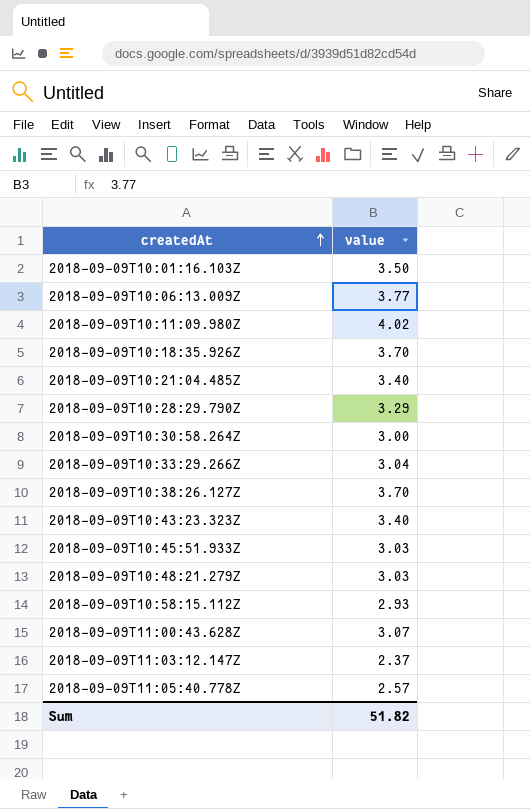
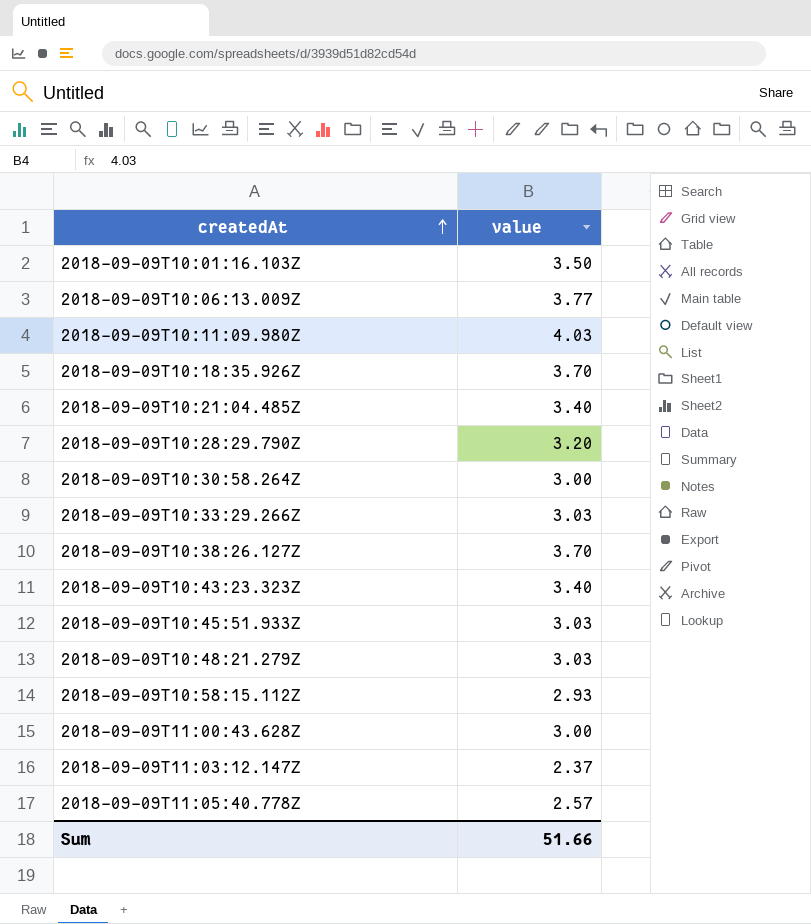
2018-09-09T10:11:09.980Z | value: 4.02 -> 4.03
2018-09-09T10:28:29.790Z | value: 3.29 -> 3.20
2018-09-09T10:33:29.266Z | value: 3.04 -> 3.03
2018-09-09T11:00:43.628Z | value: 3.07 -> 3.00
Sum | value: 51.82 -> 51.66

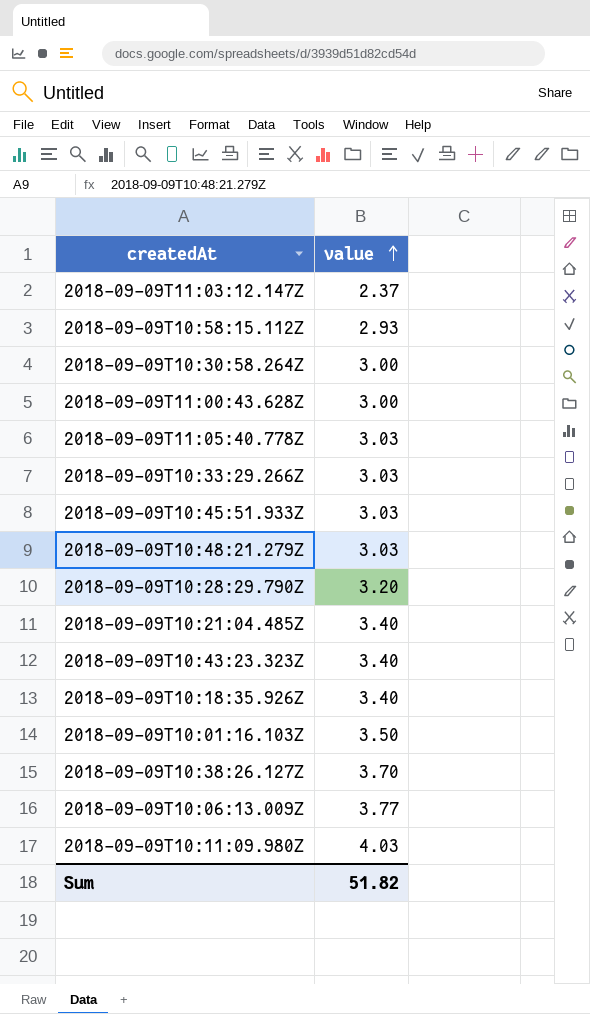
row order: createdAt ascending -> value ascending
2018-09-09T11:05:40.778Z | value: 2.57 -> 3.03
2018-09-09T10:18:35.926Z | value: 3.70 -> 3.40
Sum | value: 51.66 -> 51.82

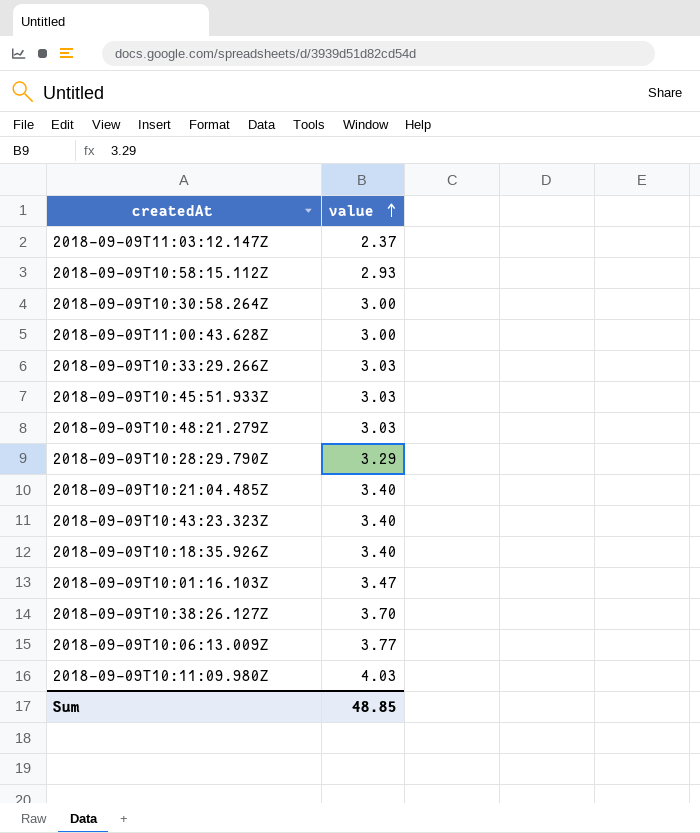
row 2018-09-09T11:05:40.778Z: 3.03 -> none
2018-09-09T10:28:29.790Z | value: 3.20 -> 3.29
2018-09-09T10:01:16.103Z | value: 3.50 -> 3.47
Sum | value: 51.82 -> 48.85

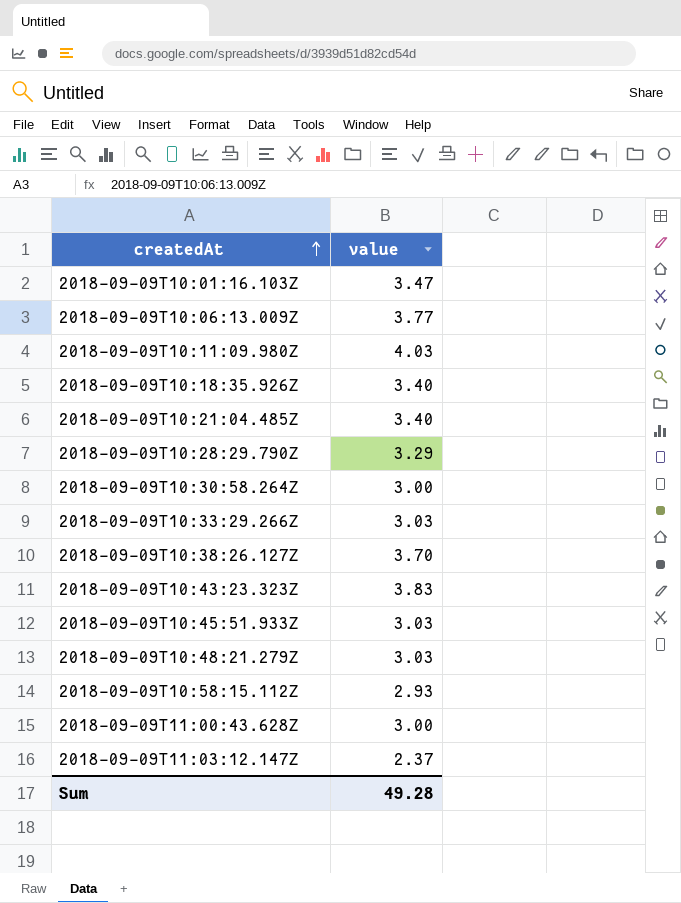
row order: value ascending -> createdAt ascending
2018-09-09T10:43:23.323Z | value: 3.40 -> 3.83
Sum | value: 48.85 -> 49.28

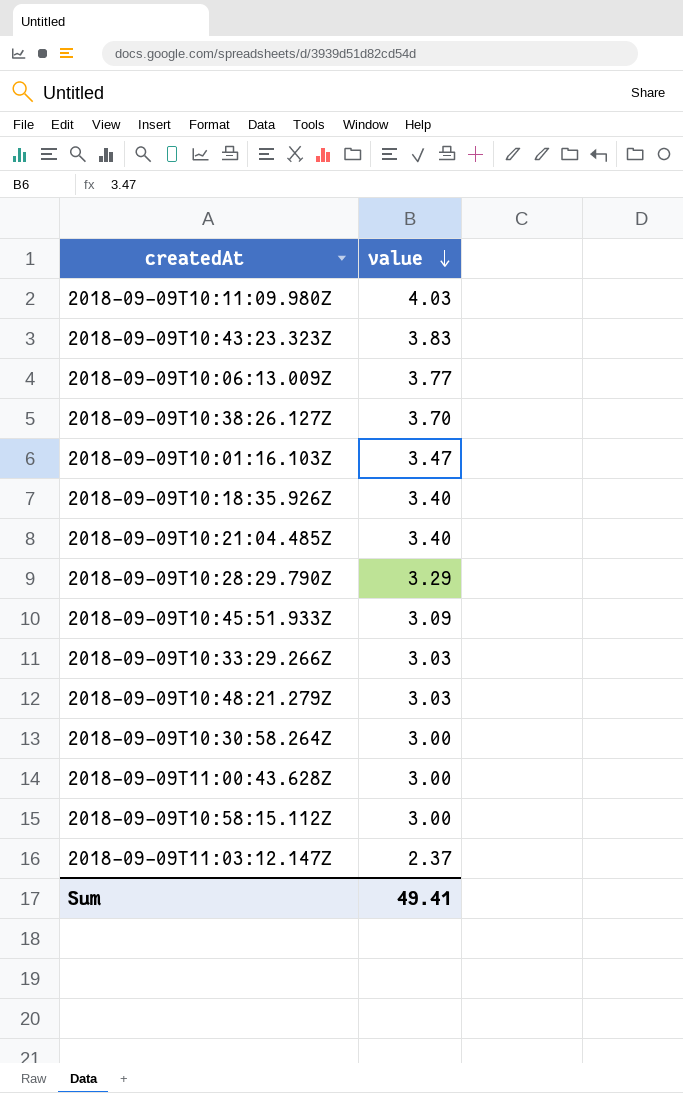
row order: createdAt ascending -> value descending
2018-09-09T10:45:51.933Z | value: 3.03 -> 3.09
2018-09-09T10:58:15.112Z | value: 2.93 -> 3.00
Sum | value: 49.28 -> 49.41

